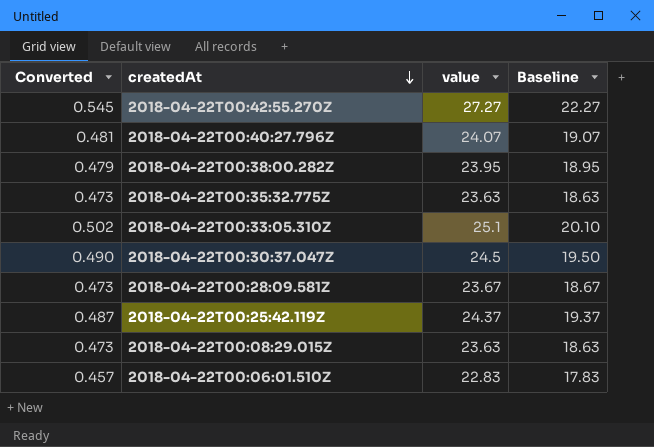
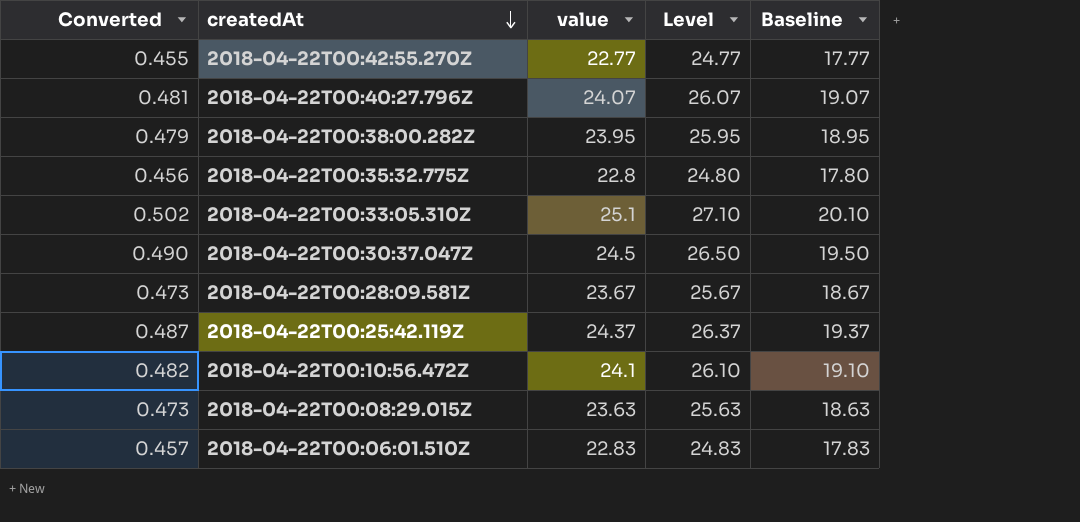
column Level | formula: none -> [value] + 2
2018-04-22T00:42:55.270Z | Converted: 0.545 -> 0.455
2018-04-22T00:42:55.270Z | value: 27.27 -> 22.77
2018-04-22T00:42:55.270Z | Baseline: 22.27 -> 17.77
2018-04-22T00:35:32.775Z | Converted: 0.473 -> 0.456
2018-04-22T00:35:32.775Z | value: 23.63 -> 22.8
2018-04-22T00:35:32.775Z | Baseline: 18.63 -> 17.80
row 2018-04-22T00:10:56.472Z: none -> 0.482 | 24.1 | 26.10 | 19.10

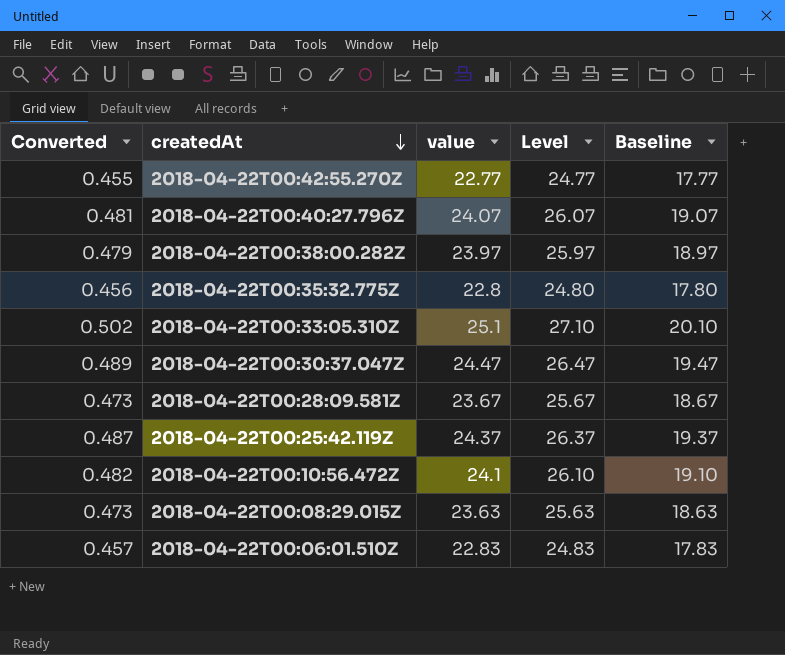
2018-04-22T00:38:00.282Z | value: 23.95 -> 23.97
2018-04-22T00:38:00.282Z | Level: 25.95 -> 25.97
2018-04-22T00:38:00.282Z | Baseline: 18.95 -> 18.97
2018-04-22T00:30:37.047Z | Converted: 0.490 -> 0.489
2018-04-22T00:30:37.047Z | value: 24.5 -> 24.47
2018-04-22T00:30:37.047Z | Level: 26.50 -> 26.47
2018-04-22T00:30:37.047Z | Baseline: 19.50 -> 19.47

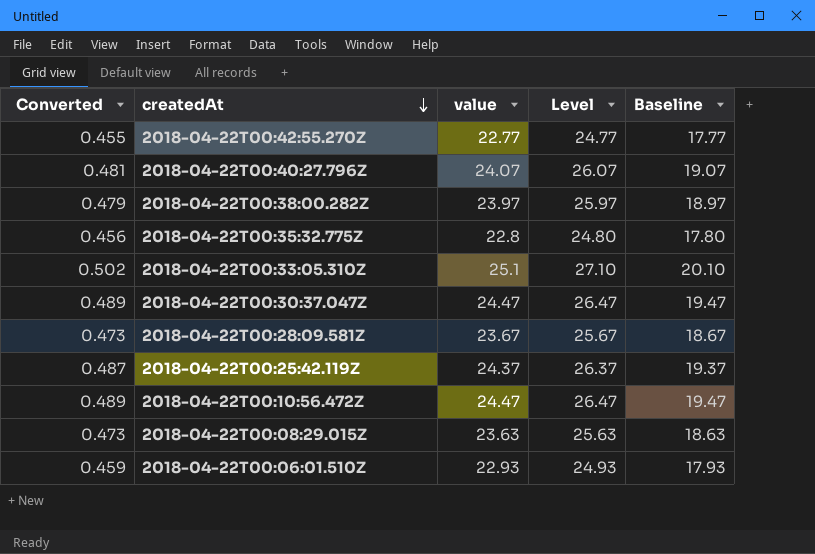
2018-04-22T00:10:56.472Z | Converted: 0.482 -> 0.489
2018-04-22T00:10:56.472Z | value: 24.1 -> 24.47
2018-04-22T00:10:56.472Z | Level: 26.10 -> 26.47
2018-04-22T00:10:56.472Z | Baseline: 19.10 -> 19.47
2018-04-22T00:06:01.510Z | Converted: 0.457 -> 0.459
2018-04-22T00:06:01.510Z | value: 22.83 -> 22.93
2018-04-22T00:06:01.510Z | Level: 24.83 -> 24.93
2018-04-22T00:06:01.510Z | Baseline: 17.83 -> 17.93

